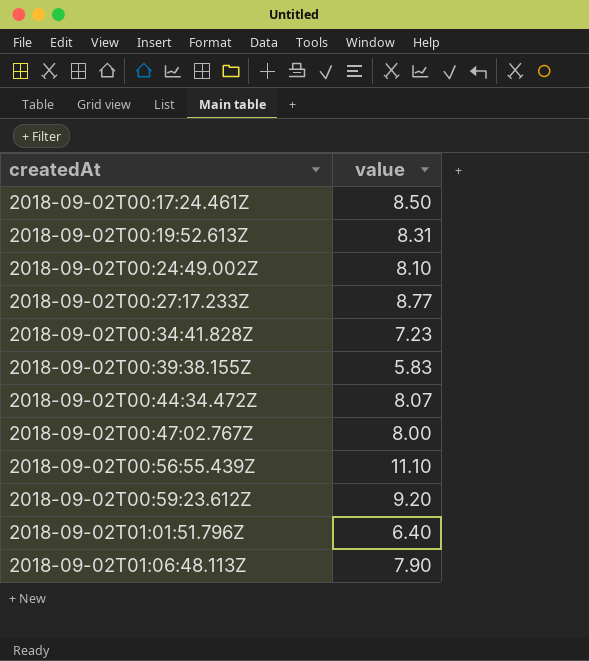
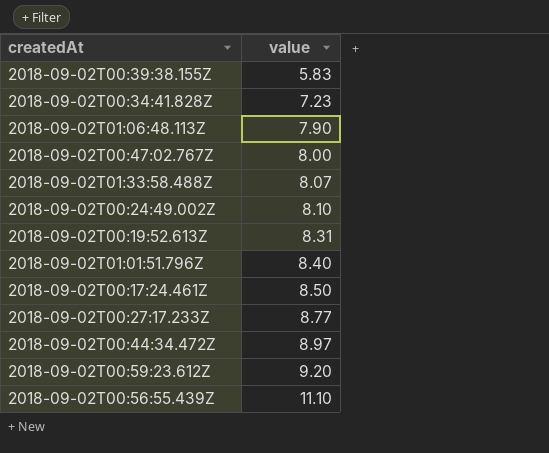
row order: createdAt ascending -> value ascending
row 2018-09-02T01:33:58.488Z: none -> 8.07
2018-09-02T01:01:51.796Z | value: 6.40 -> 8.40
2018-09-02T00:44:34.472Z | value: 8.07 -> 8.97

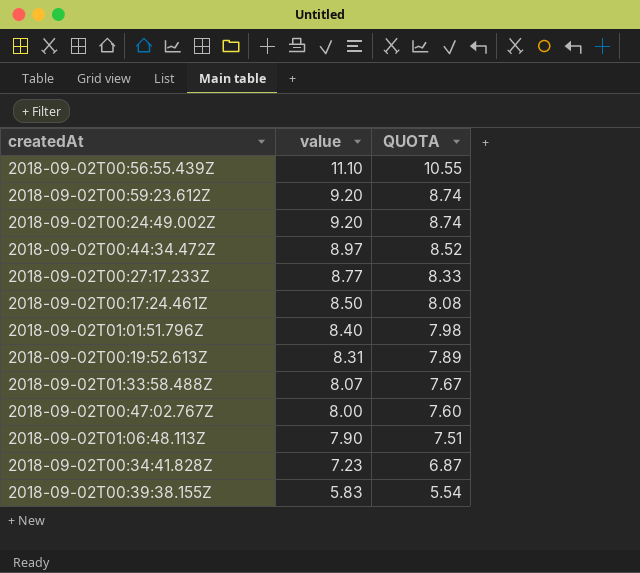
row order: value ascending -> value descending
column QUOTA | formula: none -> [value] * 0.95
2018-09-02T00:24:49.002Z | value: 8.10 -> 9.20

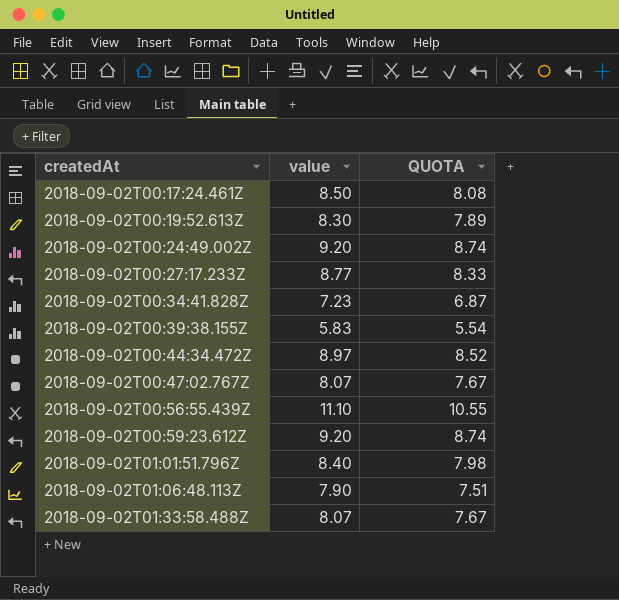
row order: value descending -> createdAt ascending
2018-09-02T00:19:52.613Z | value: 8.31 -> 8.30
2018-09-02T00:47:02.767Z | value: 8.00 -> 8.07
2018-09-02T00:47:02.767Z | QUOTA: 7.60 -> 7.67

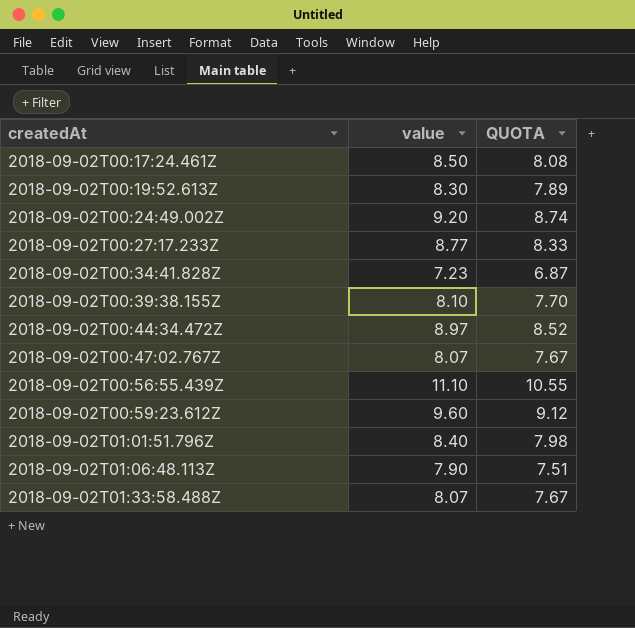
2018-09-02T00:39:38.155Z | value: 5.83 -> 8.10
2018-09-02T00:39:38.155Z | QUOTA: 5.54 -> 7.70
2018-09-02T00:59:23.612Z | value: 9.20 -> 9.60
2018-09-02T00:59:23.612Z | QUOTA: 8.74 -> 9.12

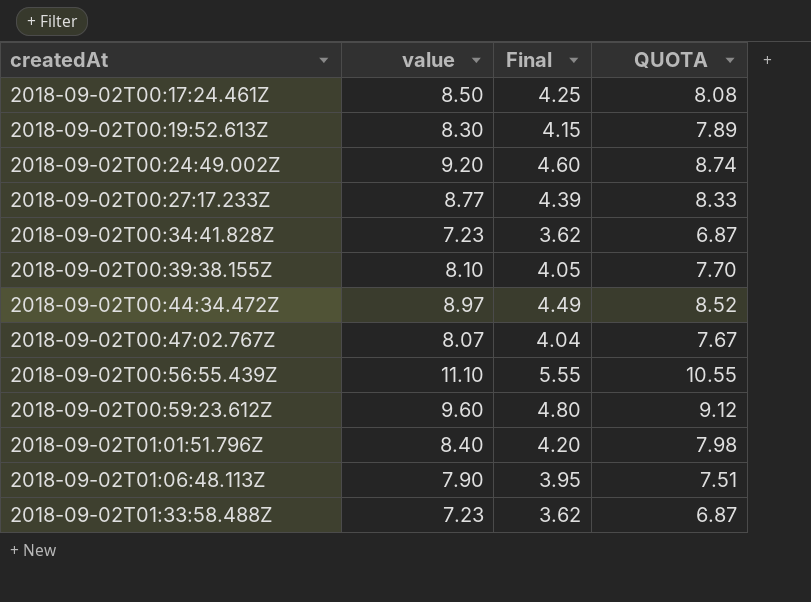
column Final | formula: none -> [value] * 0.5
2018-09-02T01:33:58.488Z | value: 8.07 -> 7.23
2018-09-02T01:33:58.488Z | QUOTA: 7.67 -> 6.87

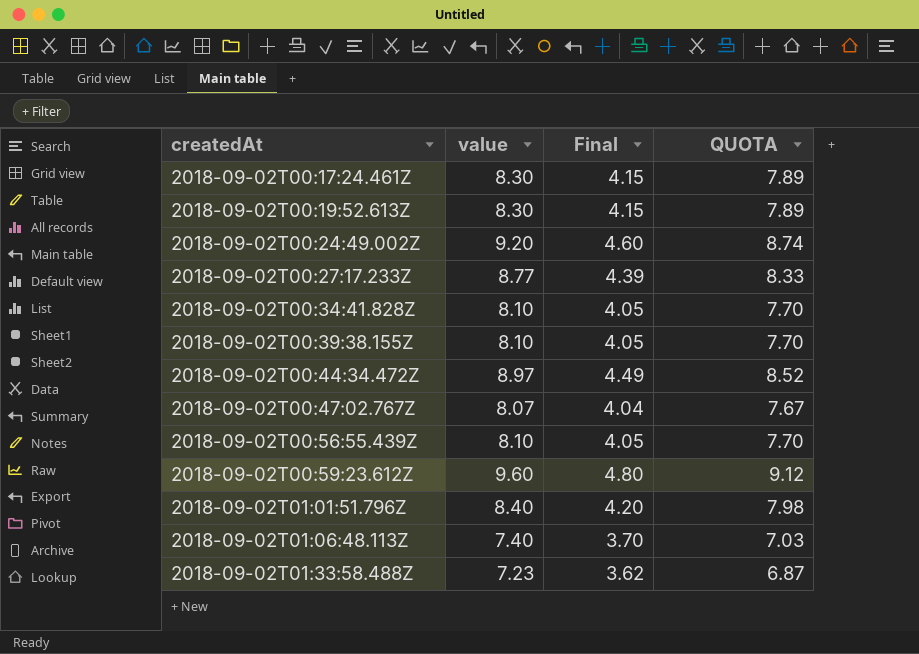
2018-09-02T00:17:24.461Z | value: 8.50 -> 8.30
2018-09-02T00:17:24.461Z | Final: 4.25 -> 4.15
2018-09-02T00:17:24.461Z | QUOTA: 8.08 -> 7.89
2018-09-02T00:34:41.828Z | value: 7.23 -> 8.10
2018-09-02T00:34:41.828Z | Final: 3.62 -> 4.05
2018-09-02T00:34:41.828Z | QUOTA: 6.87 -> 7.70
2018-09-02T00:56:55.439Z | value: 11.10 -> 8.10
2018-09-02T00:56:55.439Z | Final: 5.55 -> 4.05
2018-09-02T00:56:55.439Z | QUOTA: 10.55 -> 7.70
2018-09-02T01:06:48.113Z | value: 7.90 -> 7.40
2018-09-02T01:06:48.113Z | Final: 3.95 -> 3.70
2018-09-02T01:06:48.113Z | QUOTA: 7.51 -> 7.03

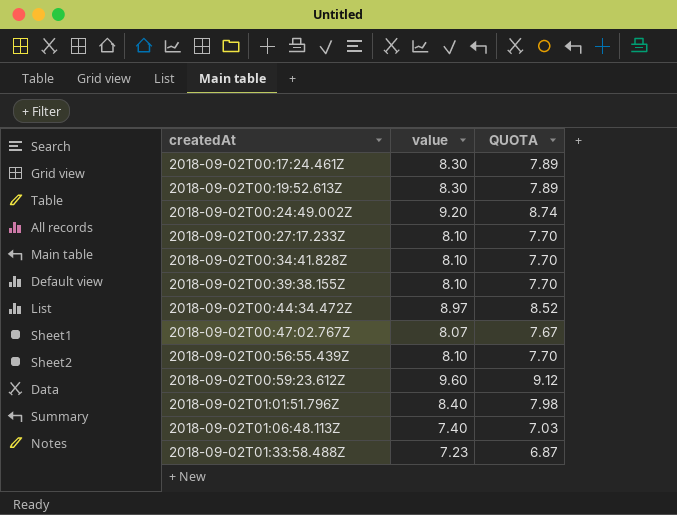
column Final | formula: [value] * 0.5 -> none
2018-09-02T00:27:17.233Z | value: 8.77 -> 8.10
2018-09-02T00:27:17.233Z | QUOTA: 8.33 -> 7.70

